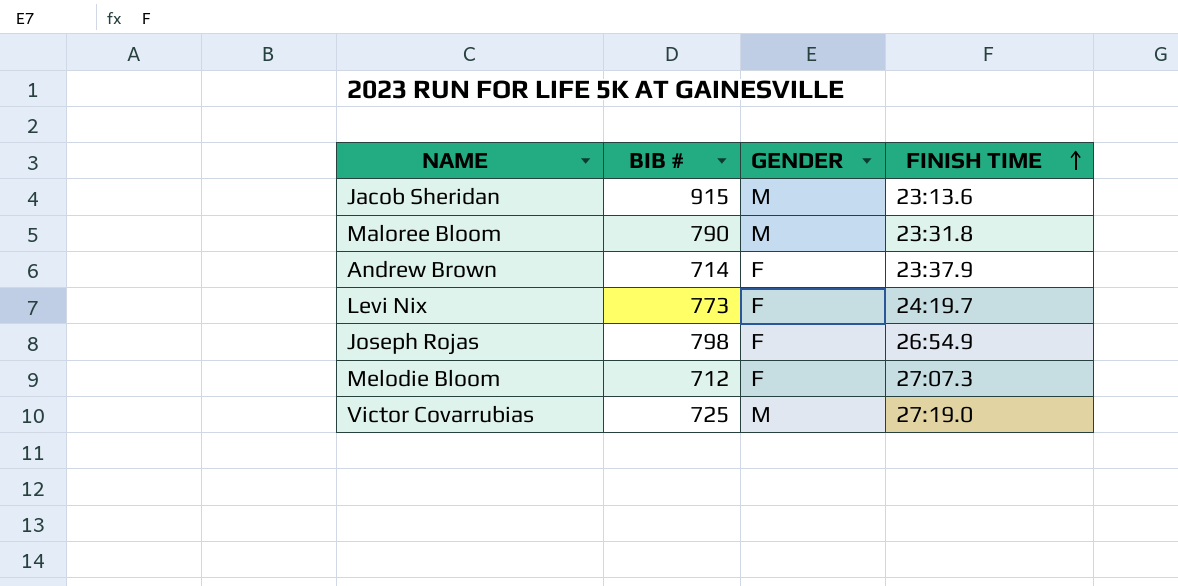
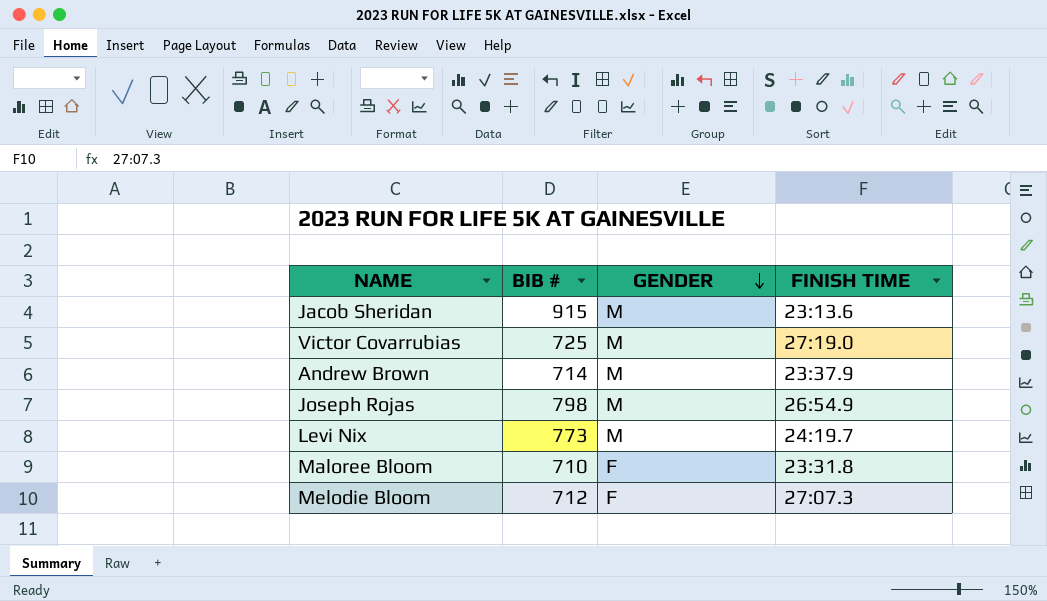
row order: FINISH TIME ascending -> GENDER descending
Andrew Brown | GENDER: F -> M
Joseph Rojas | GENDER: F -> M
Levi Nix | GENDER: F -> M
Maloree Bloom | BIB #: 790 -> 710
Maloree Bloom | GENDER: M -> F

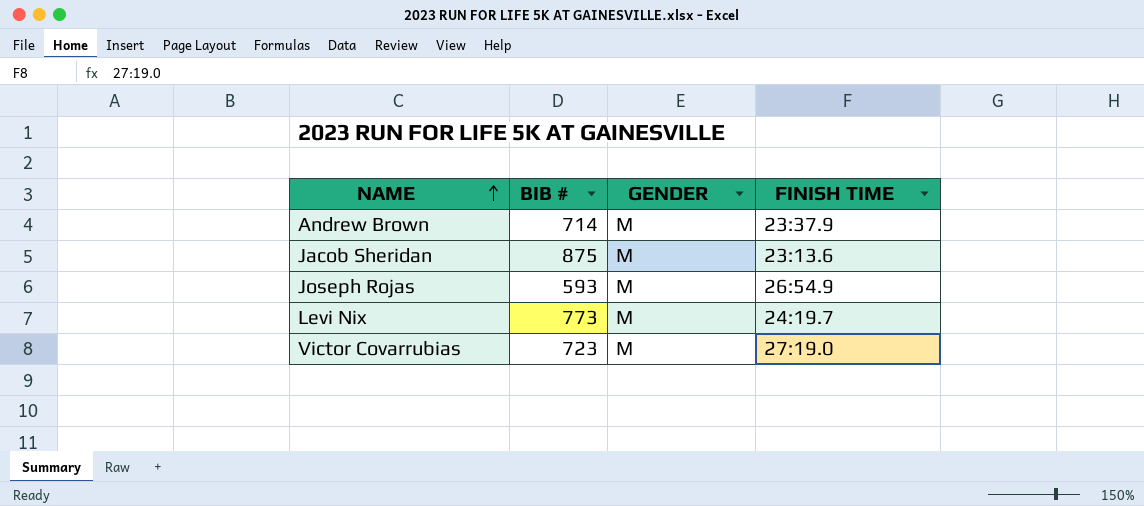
row order: GENDER descending -> NAME ascending
row Maloree Bloom: 710 | F | 23:31.8 -> none
row Melodie Bloom: 712 | F | 27:07.3 -> none
Jacob Sheridan | BIB #: 915 -> 875
Joseph Rojas | BIB #: 798 -> 593
Victor Covarrubias | BIB #: 725 -> 723

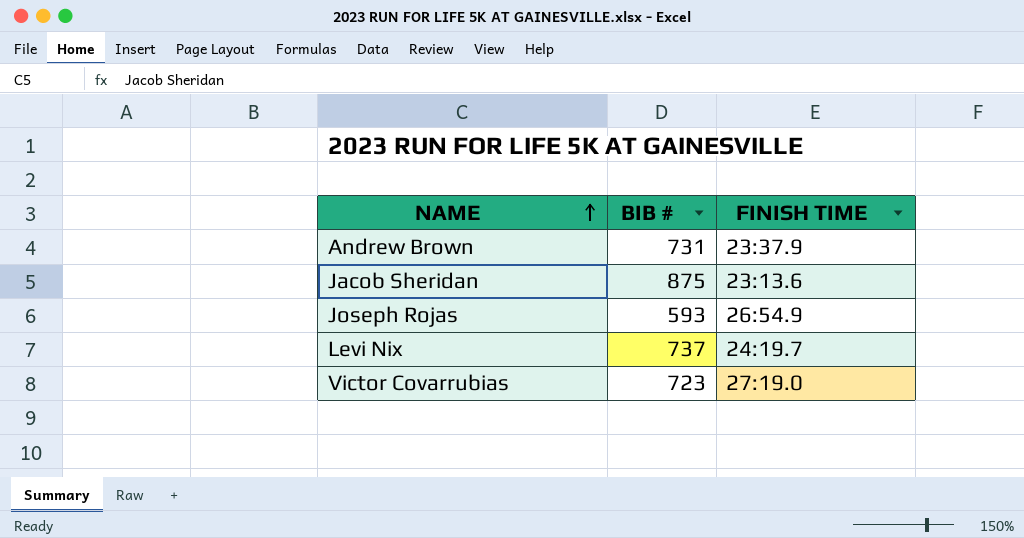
column GENDER | position: 3 -> none
Andrew Brown | BIB #: 714 -> 731
Levi Nix | BIB #: 773 -> 737

